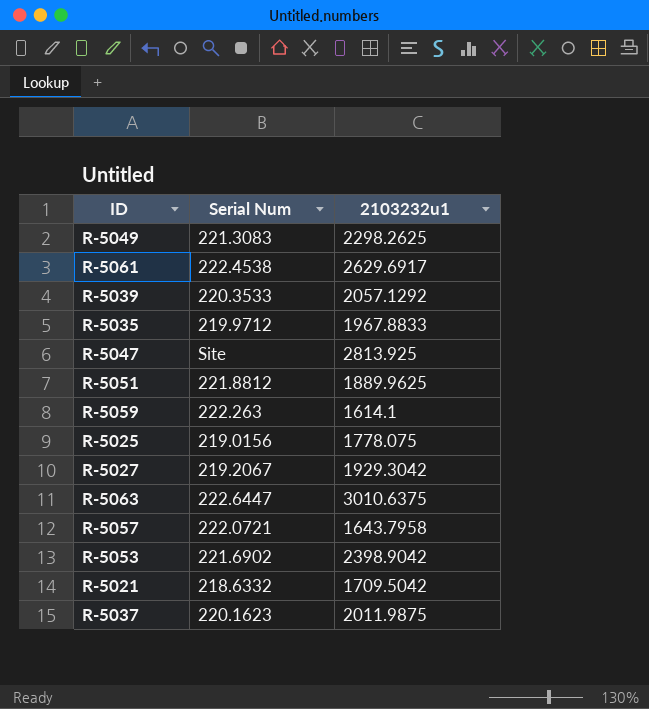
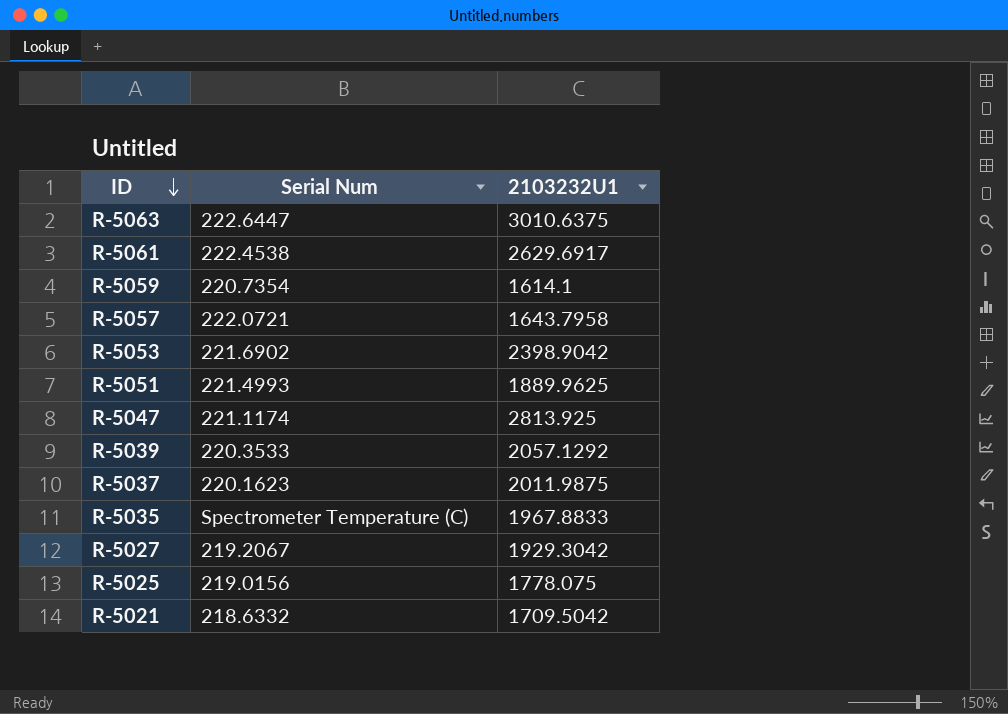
row order: none -> ID descending
column name: 2103232u1 -> 2103232U1
row R-5049: 221.3083 | 2298.2625 -> none
R-5059 | Serial Num: 222.263 -> 220.7354
R-5051 | Serial Num: 221.8812 -> 221.4993
R-5047 | Serial Num: Site -> 221.1174
R-5035 | Serial Num: 219.9712 -> Spectrometer Temperature (C)

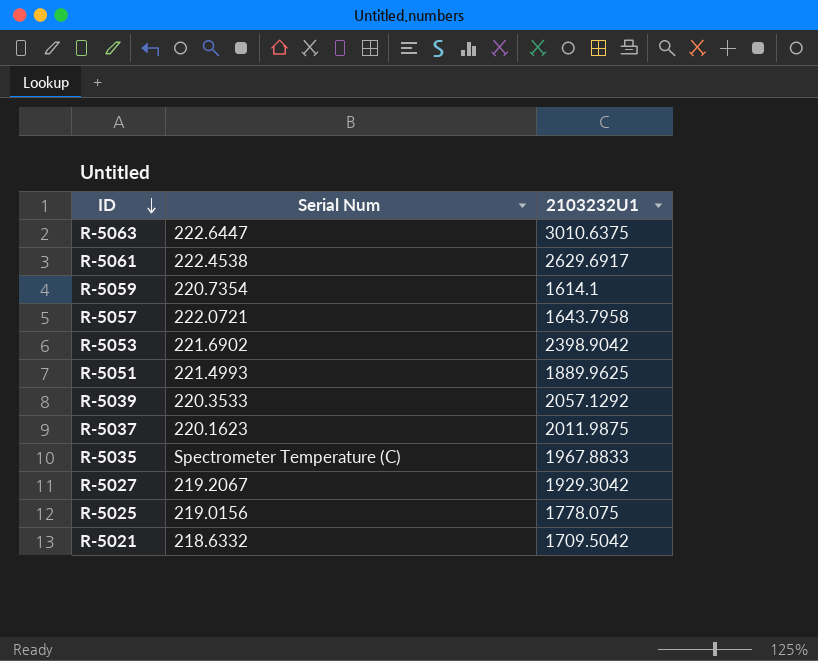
row R-5047: 221.1174 | 2813.925 -> none

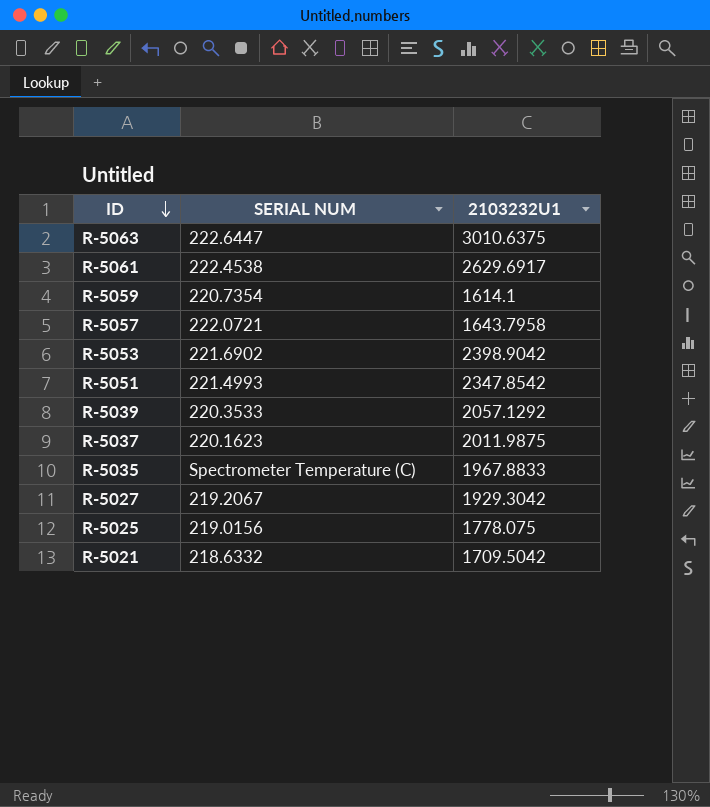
column name: Serial Num -> SERIAL NUM
R-5051 | 2103232U1: 1889.9625 -> 2347.8542

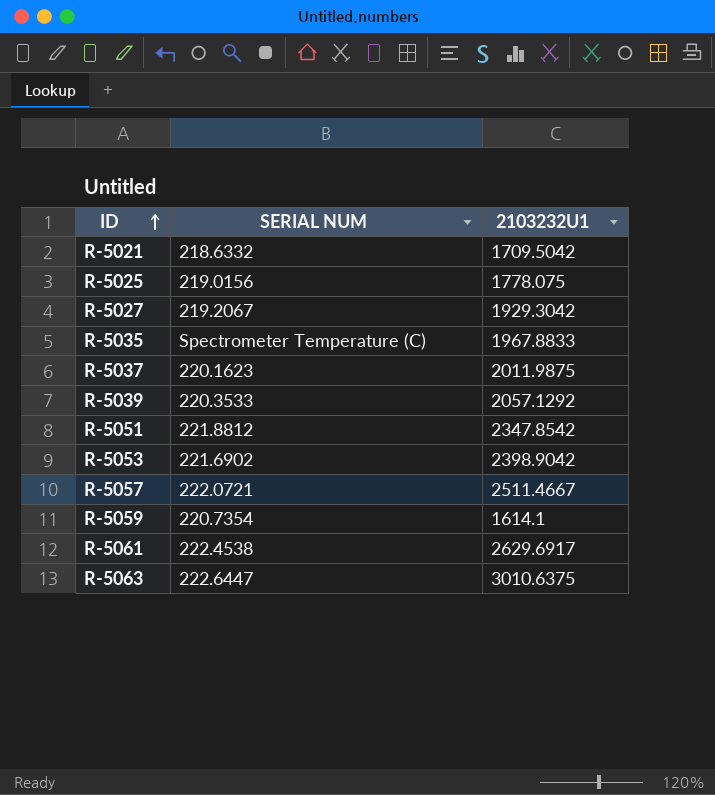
row order: ID descending -> ID ascending
R-5051 | SERIAL NUM: 221.4993 -> 221.8812
R-5057 | 2103232U1: 1643.7958 -> 2511.4667

